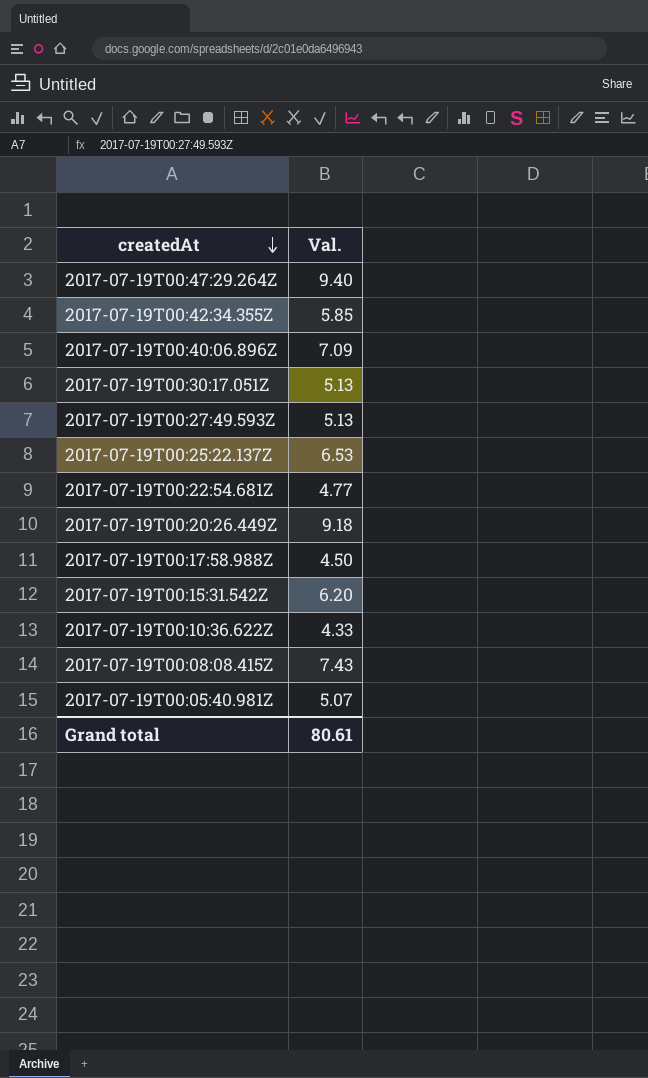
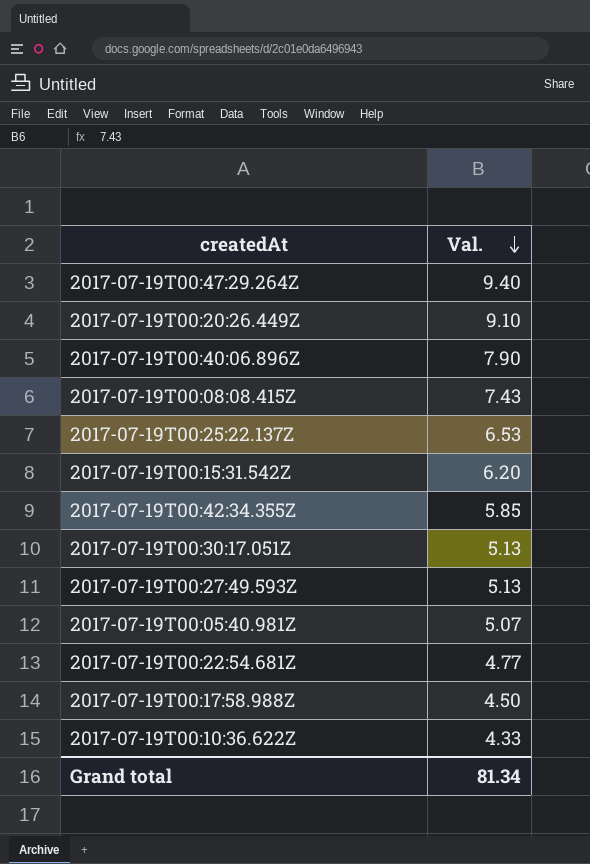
row order: createdAt descending -> Val. descending
2017-07-19T00:20:26.449Z | Val.: 9.18 -> 9.10
2017-07-19T00:40:06.896Z | Val.: 7.09 -> 7.90
Grand total | Val.: 80.61 -> 81.34

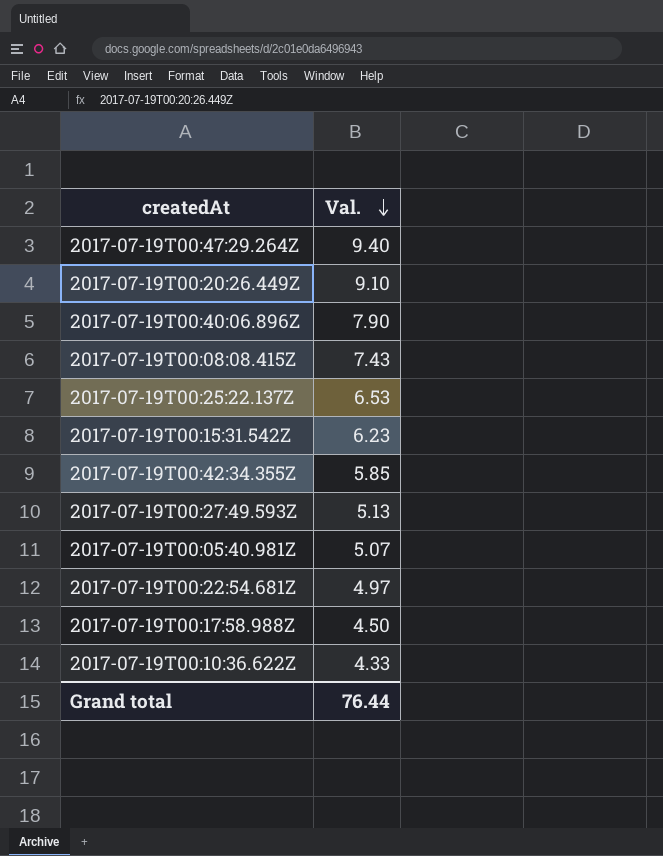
row 2017-07-19T00:30:17.051Z: 5.13 -> none
2017-07-19T00:15:31.542Z | Val.: 6.20 -> 6.23
2017-07-19T00:22:54.681Z | Val.: 4.77 -> 4.97
Grand total | Val.: 81.34 -> 76.44

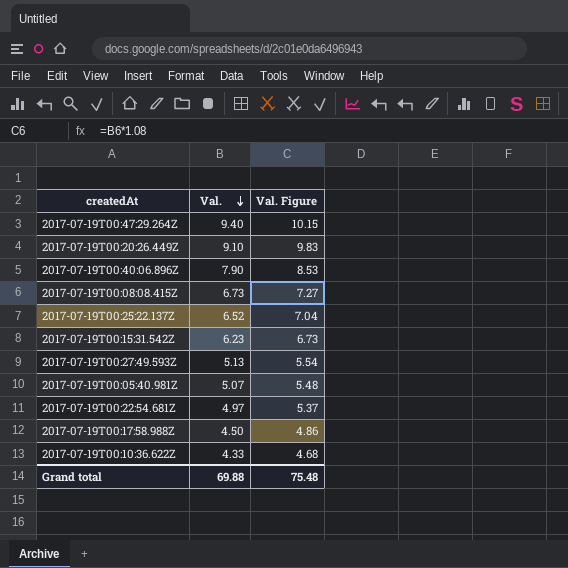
column Val. Figure | formula: none -> [Val.] * 1.08
row 2017-07-19T00:42:34.355Z: 5.85 -> none
2017-07-19T00:08:08.415Z | Val.: 7.43 -> 6.73
2017-07-19T00:25:22.137Z | Val.: 6.53 -> 6.52
Grand total | Val.: 76.44 -> 69.88

